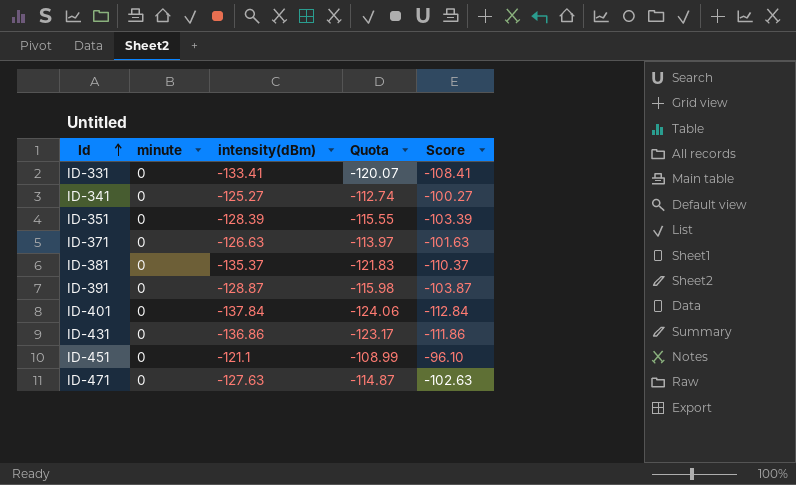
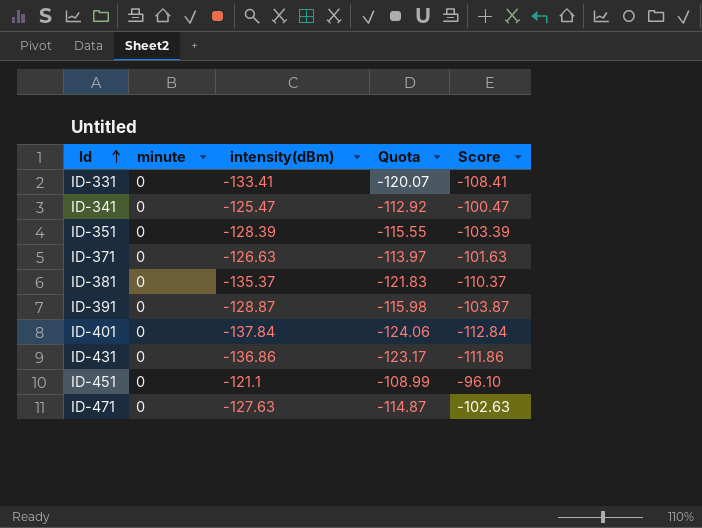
ID-341 | intensity(dBm): -125.27 -> -125.47
ID-341 | Quota: -112.74 -> -112.92
ID-341 | Score: -100.27 -> -100.47

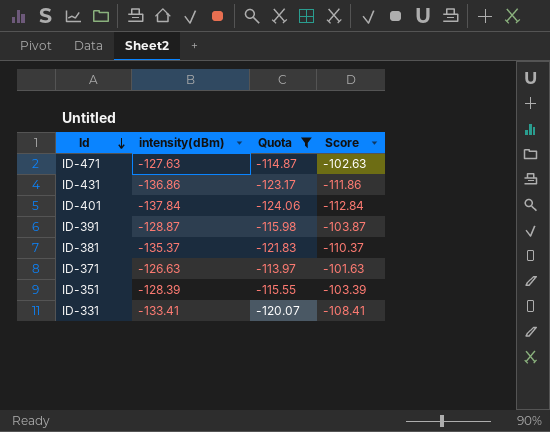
filter: none -> Quota <= -113.97
row order: Id ascending -> Id descending
column minute | position: 2 -> none

